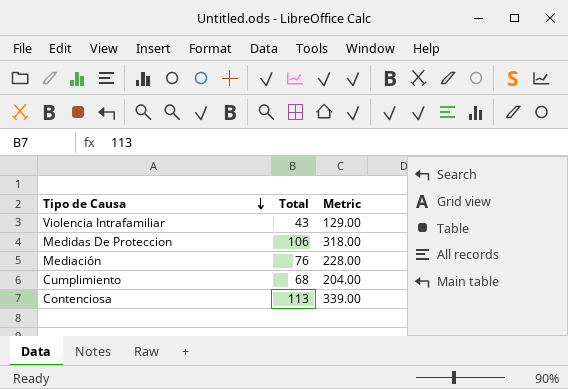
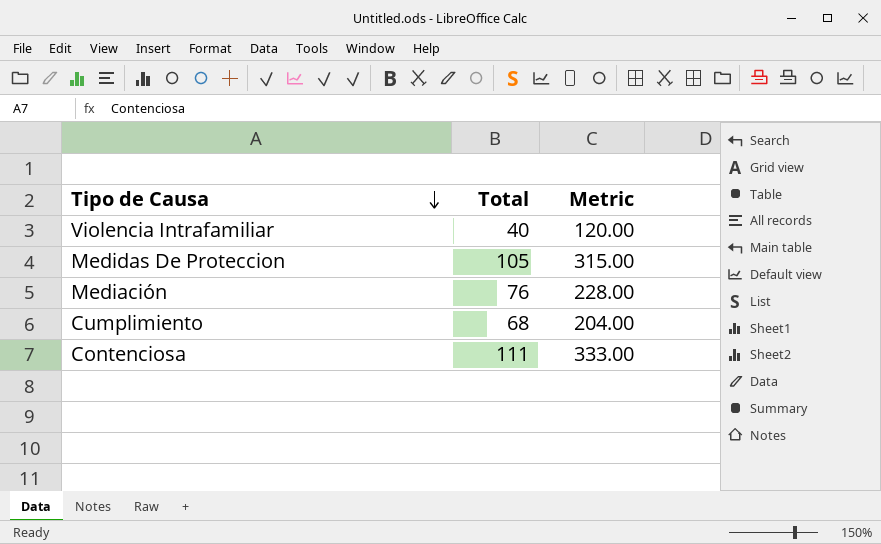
Violencia Intrafamiliar | Total: 43 -> 40
Violencia Intrafamiliar | Metric: 129.00 -> 120.00
Medidas De Proteccion | Total: 106 -> 105
Medidas De Proteccion | Metric: 318.00 -> 315.00
Contenciosa | Total: 113 -> 111
Contenciosa | Metric: 339.00 -> 333.00

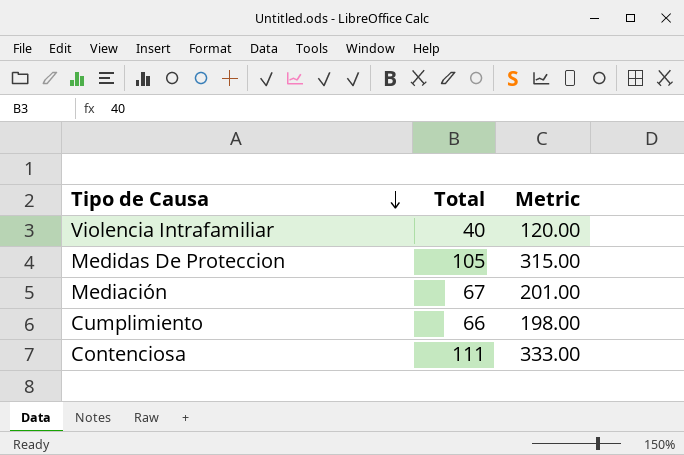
Mediación | Total: 76 -> 67
Mediación | Metric: 228.00 -> 201.00
Cumplimiento | Total: 68 -> 66
Cumplimiento | Metric: 204.00 -> 198.00

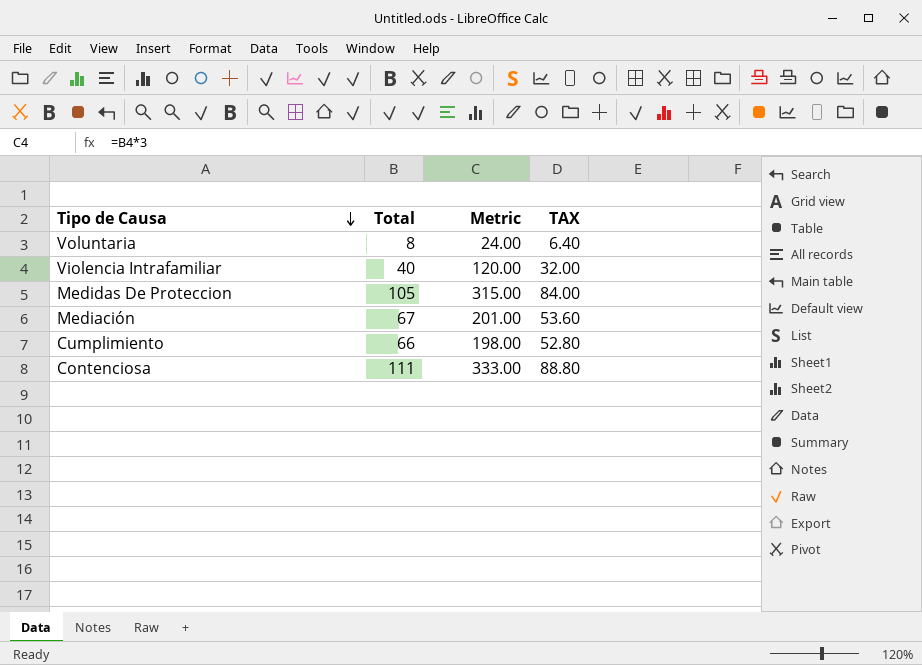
column TAX | formula: none -> [Total] * 0.8
row Voluntaria: none -> 8 | 24.00 | 6.40

